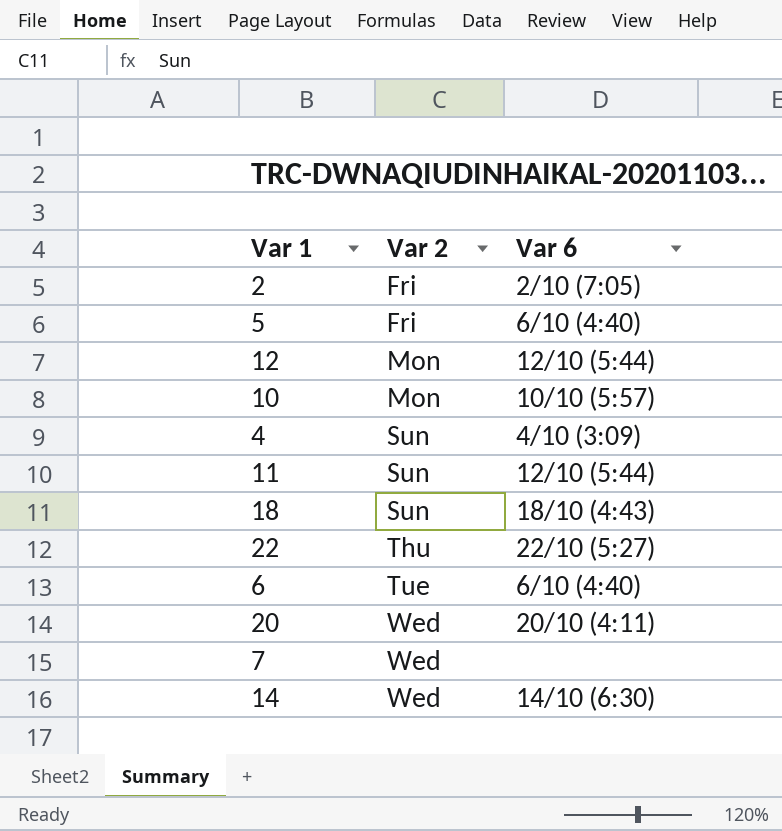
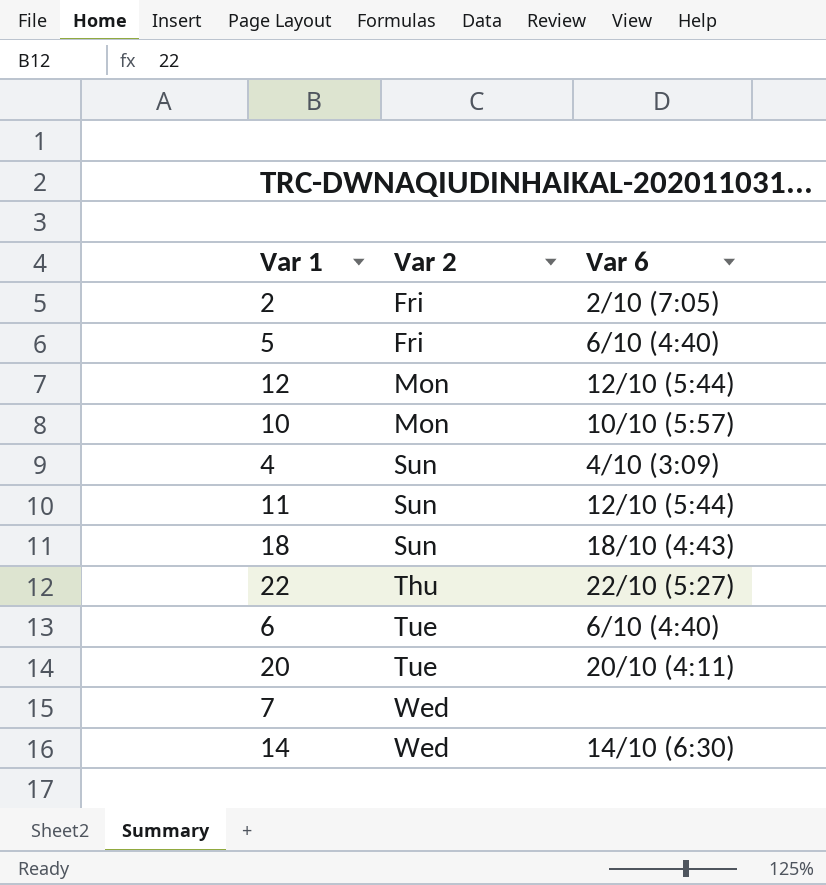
20 | Var 2: Wed -> Tue

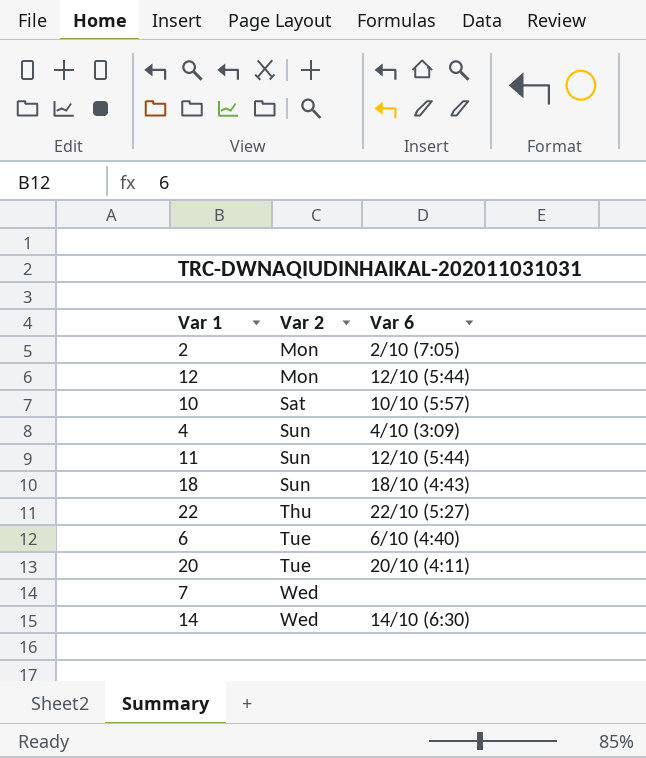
row 5: Fri | 6/10 (4:40) -> none
2 | Var 2: Fri -> Mon
10 | Var 2: Mon -> Sat

